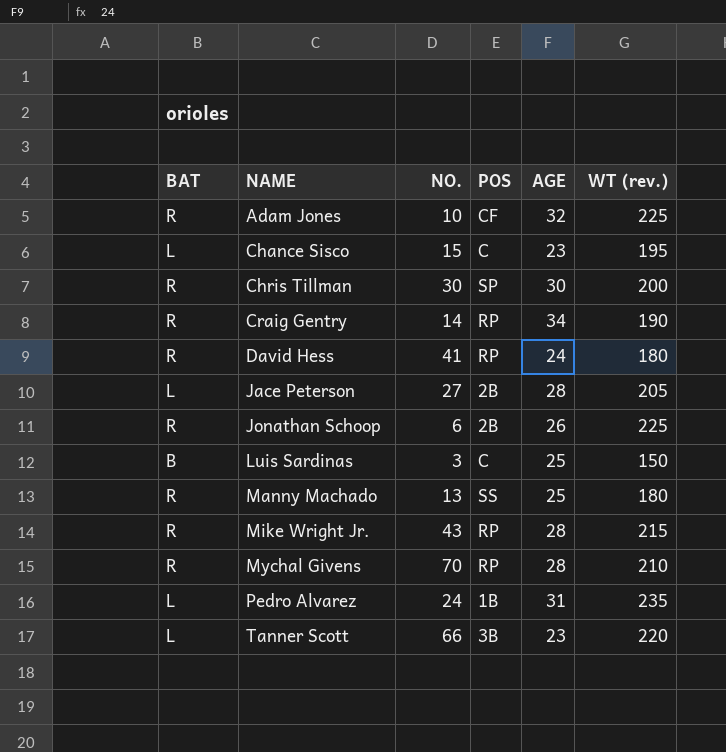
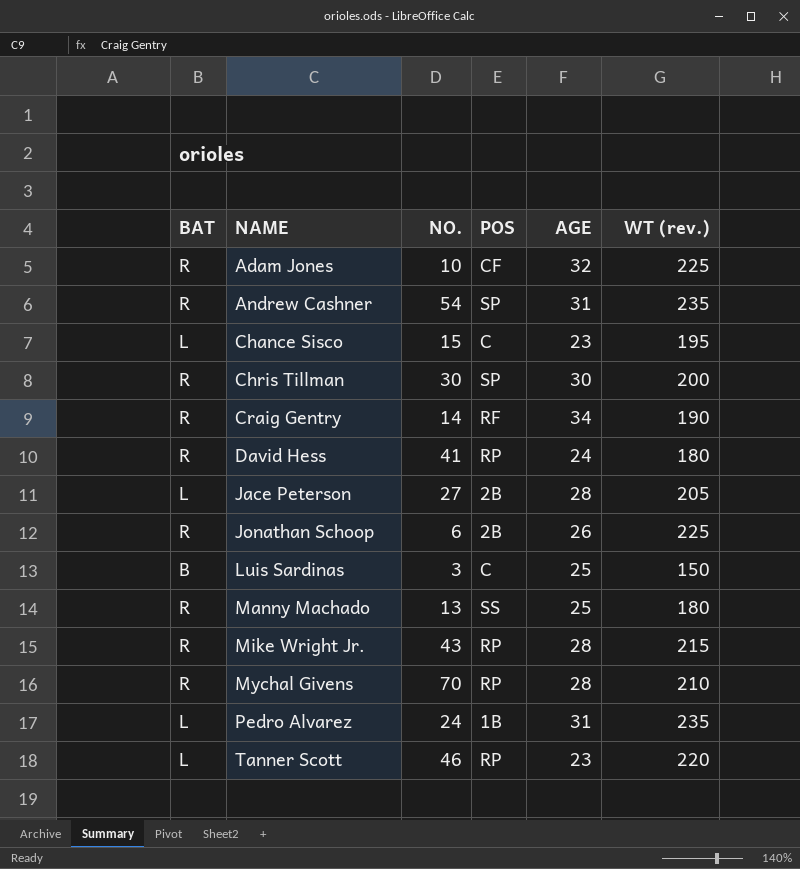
row Andrew Cashner: none -> R | 54 | SP | 31 | 235
Craig Gentry | POS: RP -> RF
Tanner Scott | NO.: 66 -> 46
Tanner Scott | POS: 3B -> RP

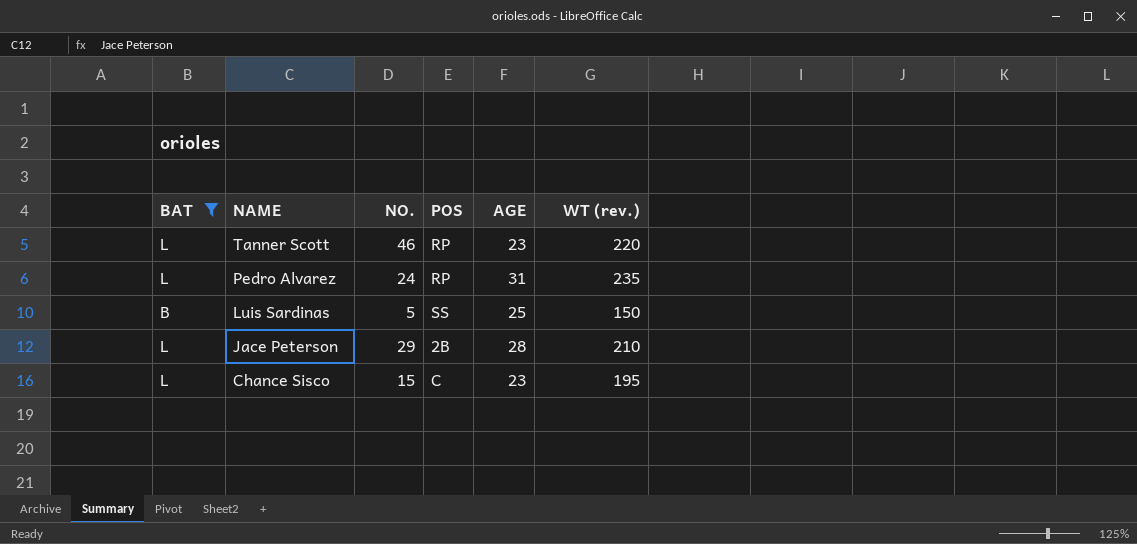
filter: none -> BAT != R
row order: NAME ascending -> NAME descending
Pedro Alvarez | POS: 1B -> RP
Luis Sardinas | NO.: 3 -> 5
Luis Sardinas | POS: C -> SS
Jace Peterson | NO.: 27 -> 29
Jace Peterson | WT (rev.): 205 -> 210

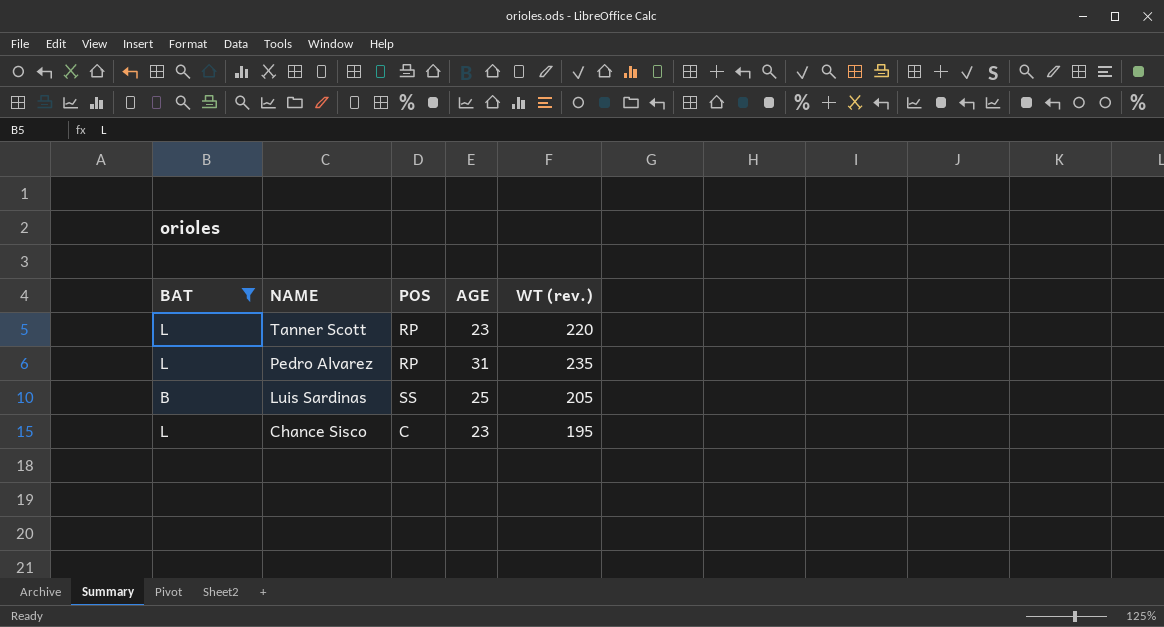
column NO. | position: 3 -> none
row Jace Peterson: L | 29 | 2B | 28 | 210 -> none
Luis Sardinas | WT (rev.): 150 -> 205

